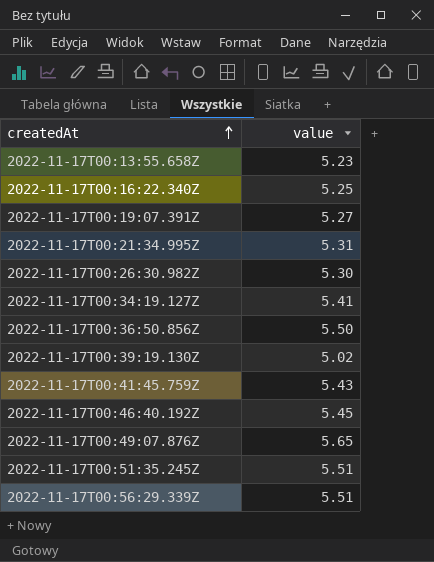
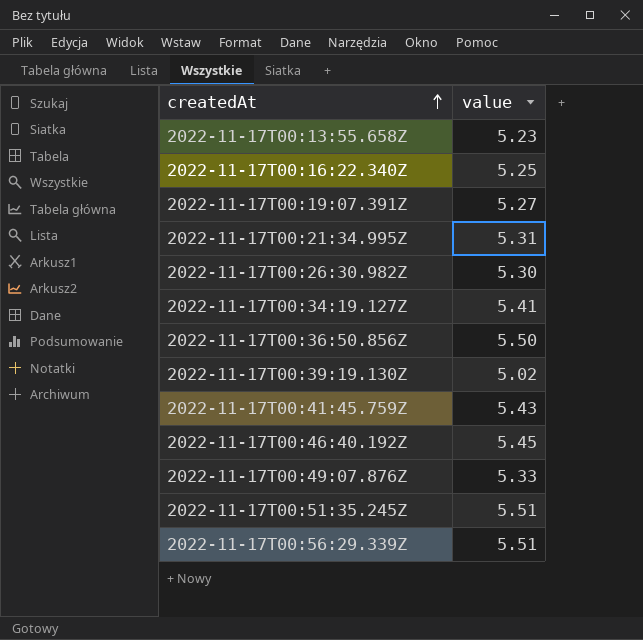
2022-11-17T00:49:07.876Z | value: 5.65 -> 5.33

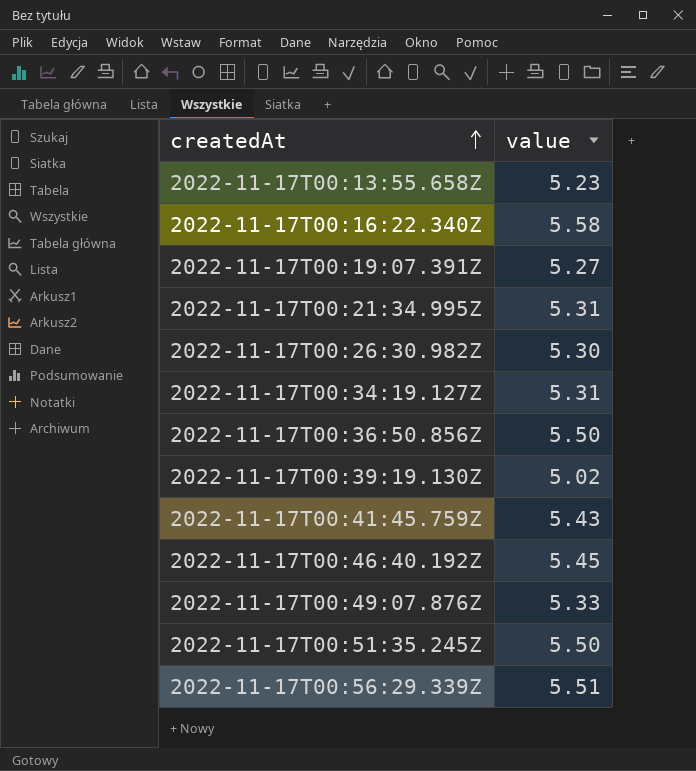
2022-11-17T00:16:22.340Z | value: 5.25 -> 5.58
2022-11-17T00:34:19.127Z | value: 5.41 -> 5.31
2022-11-17T00:51:35.245Z | value: 5.51 -> 5.50

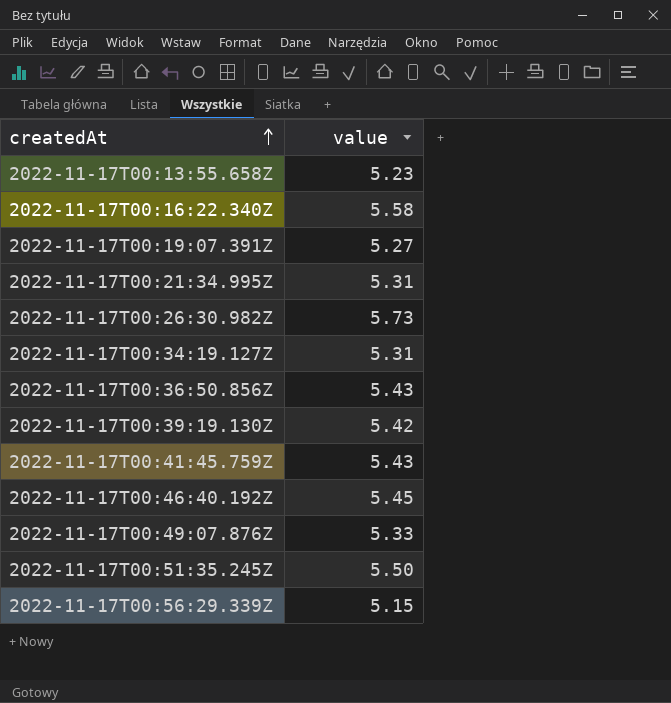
2022-11-17T00:26:30.982Z | value: 5.30 -> 5.73
2022-11-17T00:36:50.856Z | value: 5.50 -> 5.43
2022-11-17T00:39:19.130Z | value: 5.02 -> 5.42
2022-11-17T00:56:29.339Z | value: 5.51 -> 5.15

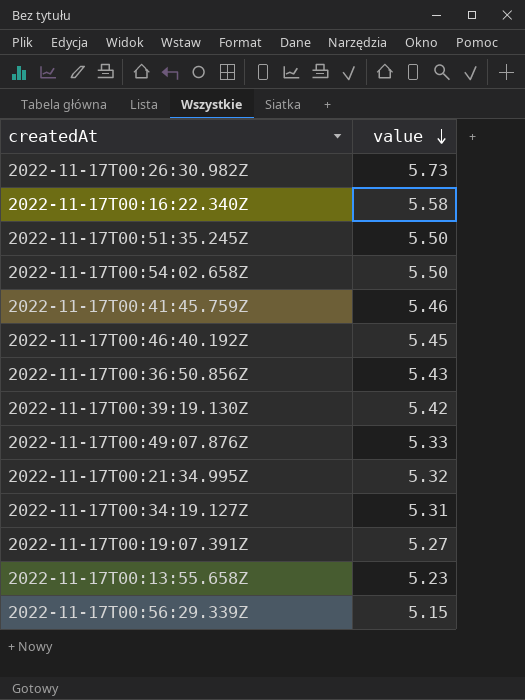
row order: createdAt ascending -> value descending
row 2022-11-17T00:54:02.658Z: none -> 5.50
2022-11-17T00:41:45.759Z | value: 5.43 -> 5.46
2022-11-17T00:21:34.995Z | value: 5.31 -> 5.32

